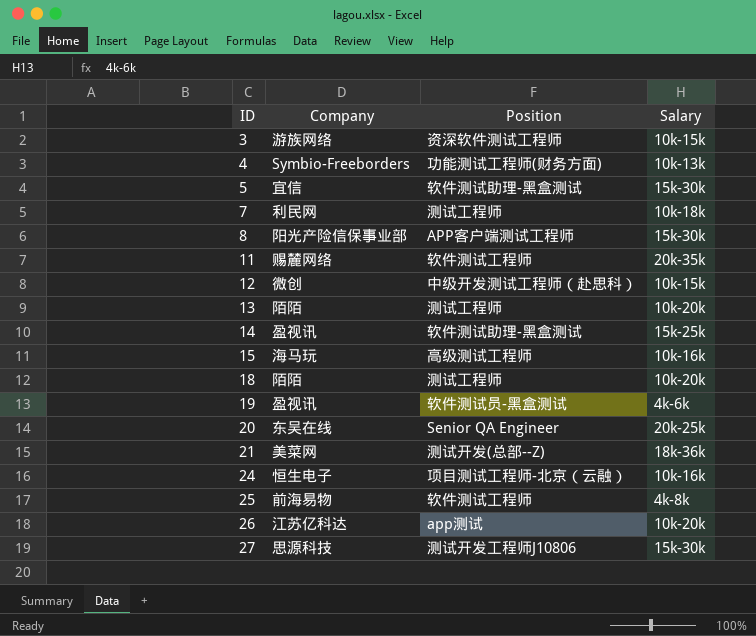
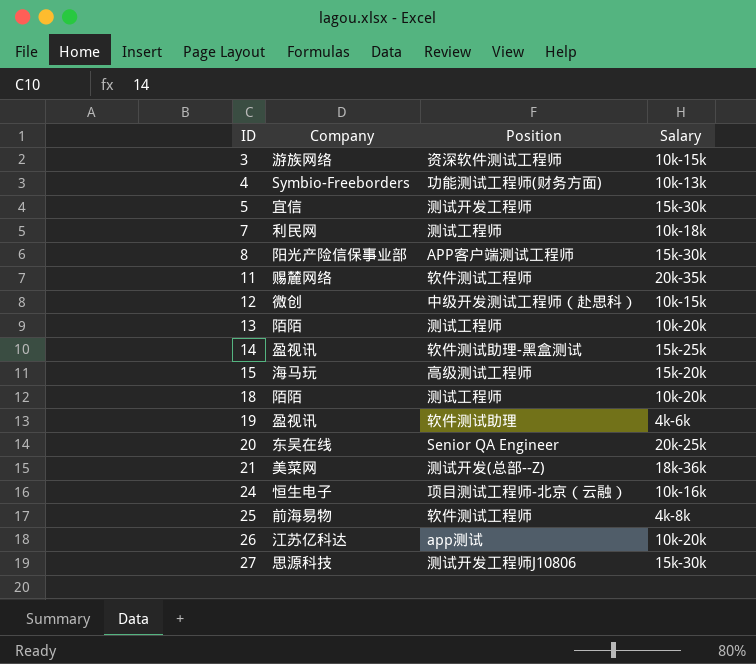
5 | Position: 软件测试助理-黑盒测试 -> 测试开发工程师
15 | Salary: 10k-16k -> 15k-20k
19 | Position: 软件测试员-黑盒测试 -> 软件测试助理

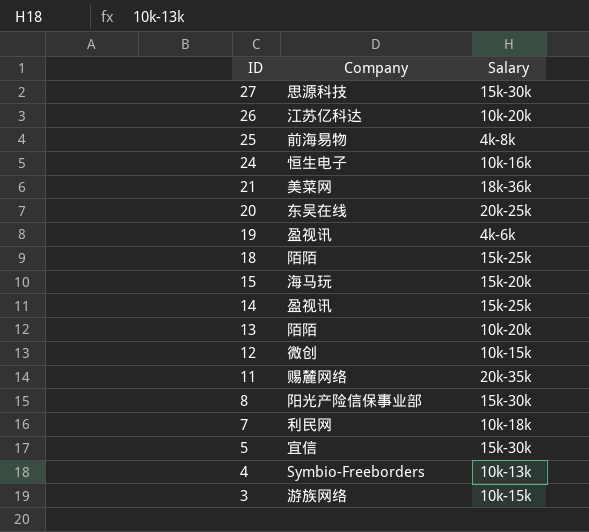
row order: ID ascending -> ID descending
column Position | position: 3 -> none
18 | Salary: 10k-20k -> 15k-25k

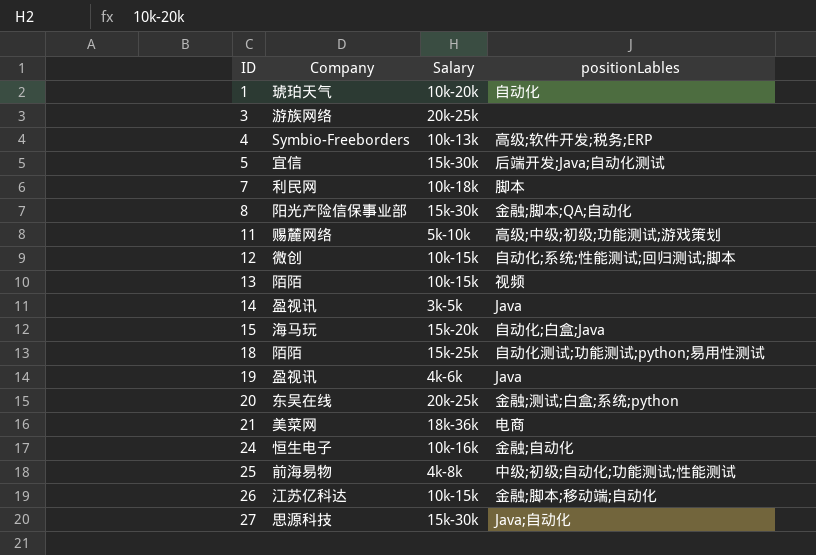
row order: ID descending -> ID ascending
column positionLables | position: none -> 4
row 1: none -> 琥珀天气 | 10k-20k | 自动化
3 | Salary: 10k-15k -> 20k-25k
11 | Salary: 20k-35k -> 5k-10k
13 | Salary: 10k-20k -> 10k-15k
14 | Salary: 15k-25k -> 3k-5k
26 | Salary: 10k-20k -> 10k-15k

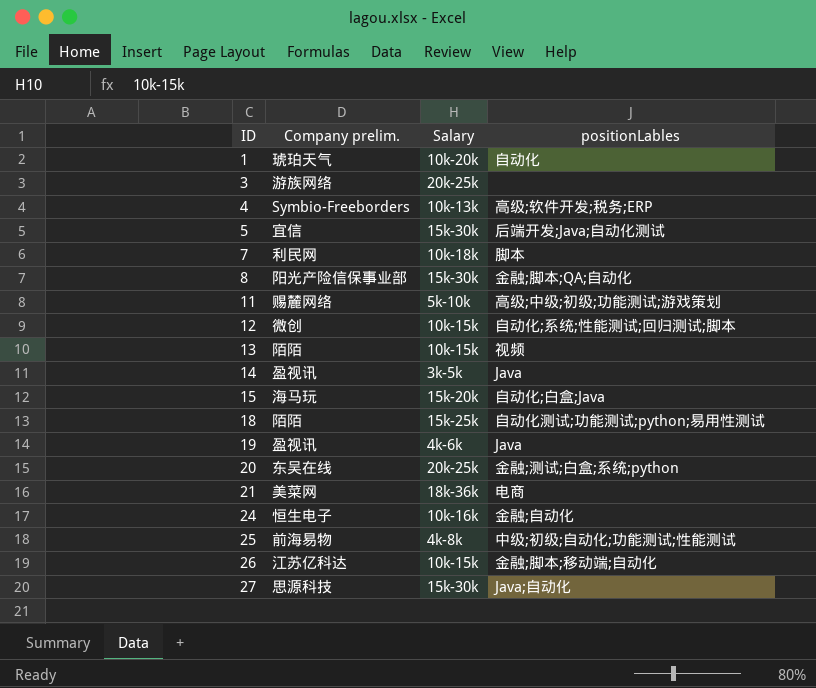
column name: Company -> Company prelim.

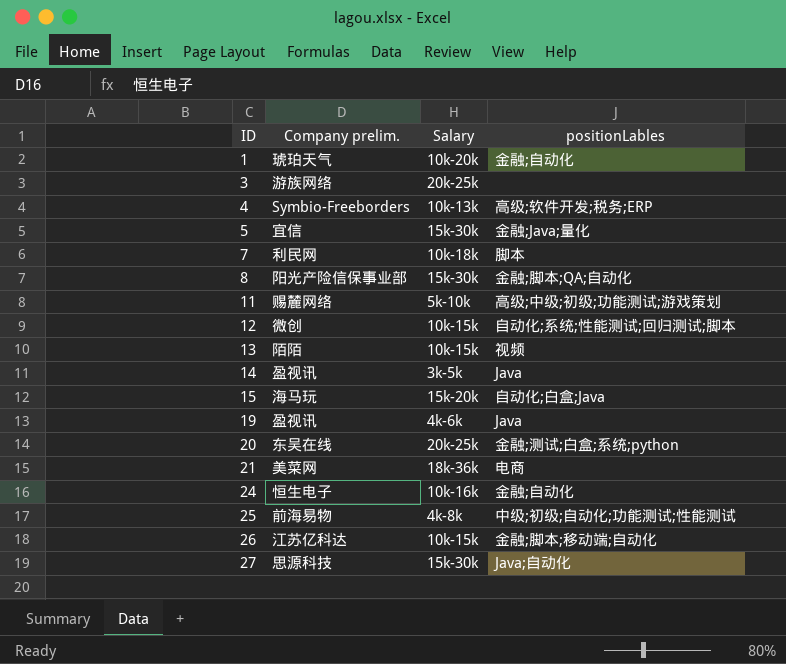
row 18: 陌陌 | 15k-25k | 自动化测试;功能测试;python;易用性测试 -> none
1 | positionLables: 自动化 -> 金融;自动化
5 | positionLables: 后端开发;Java;自动化测试 -> 金融;Java;量化

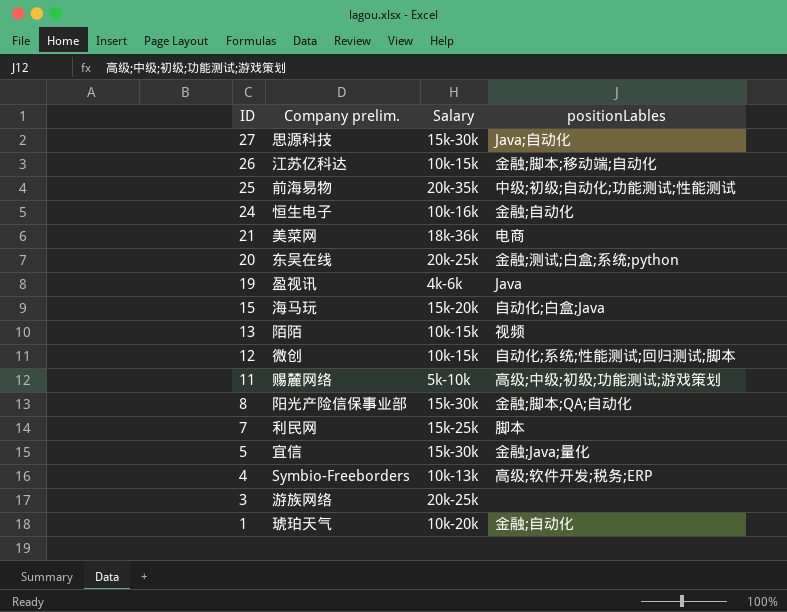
row order: ID ascending -> ID descending
row 14: 盈视讯 | 3k-5k | Java -> none
25 | Salary: 4k-8k -> 20k-35k
7 | Salary: 10k-18k -> 15k-25k

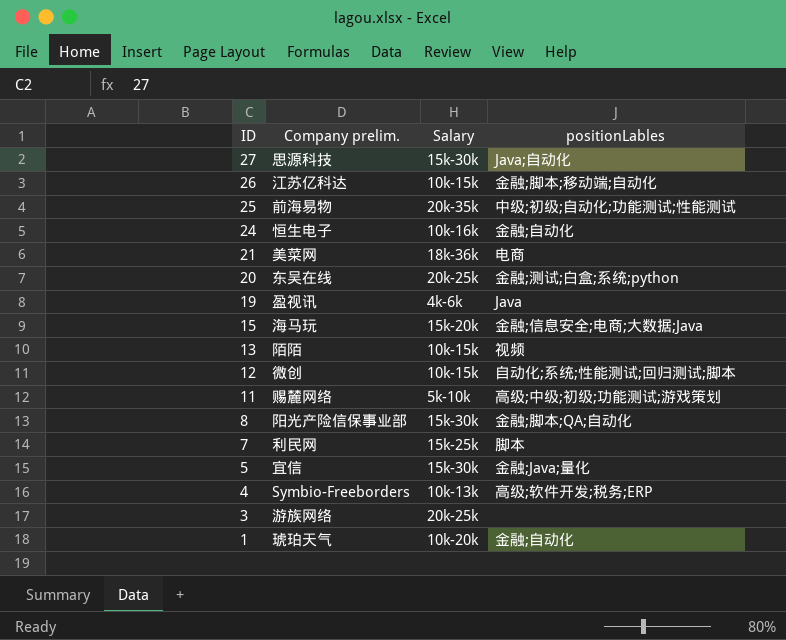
15 | positionLables: 自动化;白盒;Java -> 金融;信息安全;电商;大数据;Java

